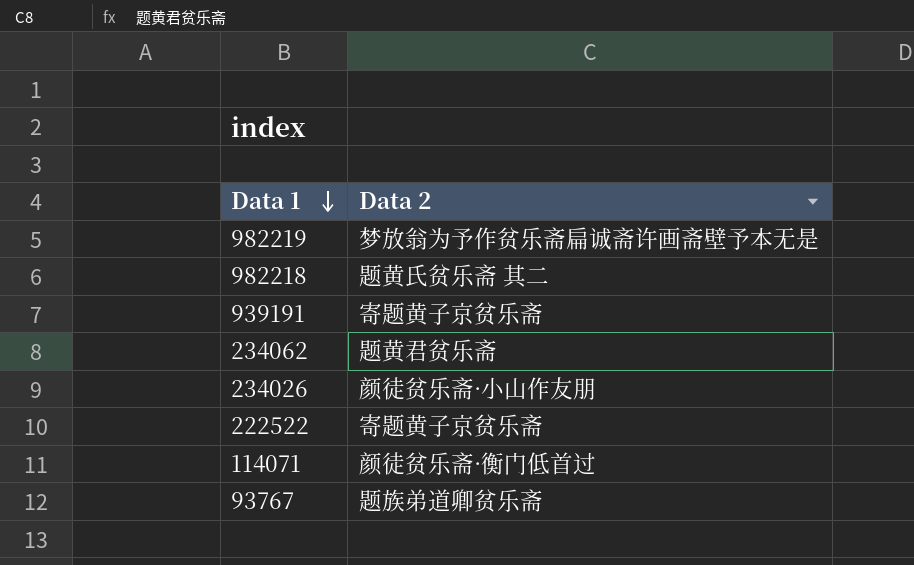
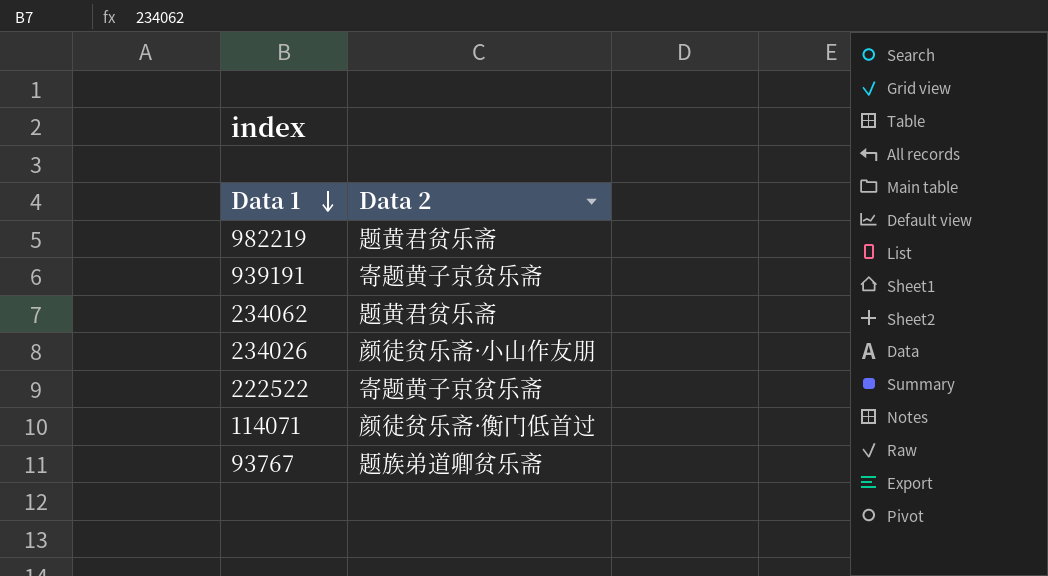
row 982218: 题黄氏贫乐斋 其二 -> none
982219 | Data 2: 梦放翁为予作贫乐斋扁诚斋许画斋壁予本无是 -> 题黄君贫乐斋

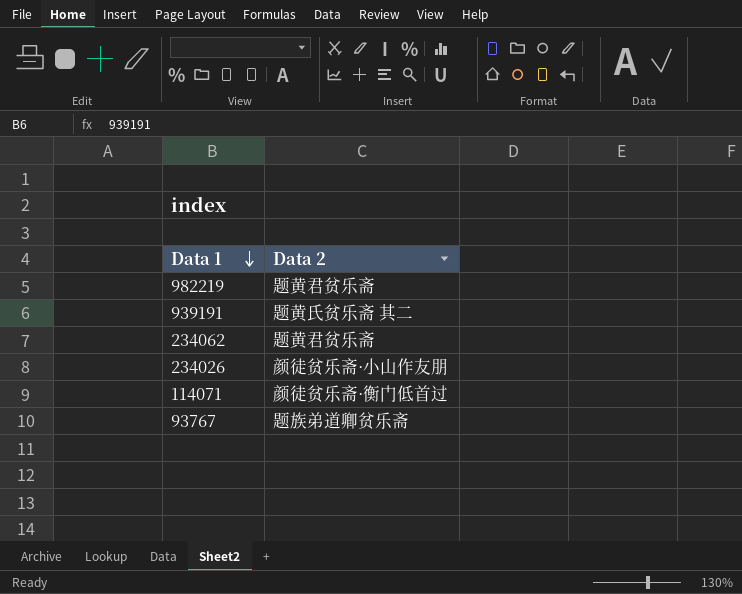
row 222522: 寄题黄子京贫乐斋 -> none
939191 | Data 2: 寄题黄子京贫乐斋 -> 题黄氏贫乐斋 其二

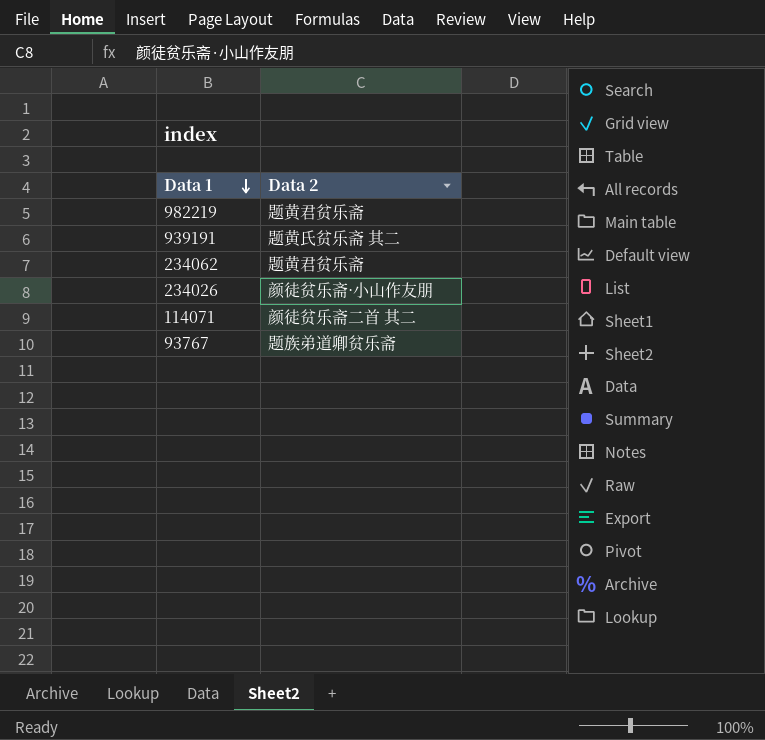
114071 | Data 2: 颜徒贫乐斋·衡门低首过 -> 颜徒贫乐斋二首 其二

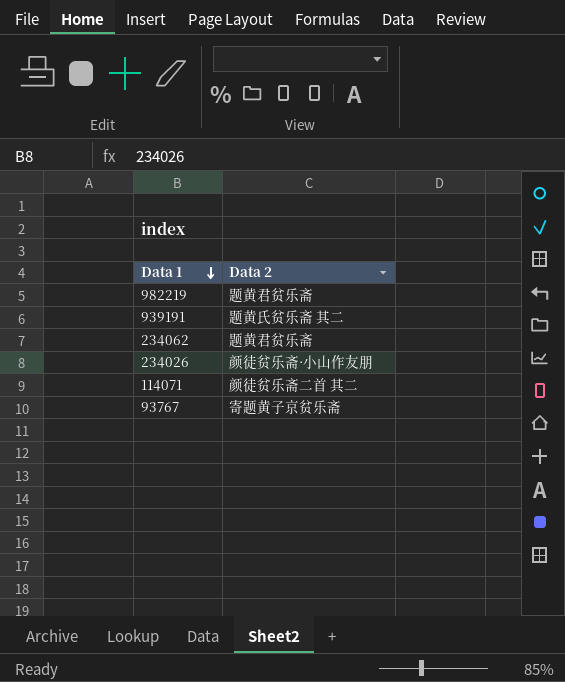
93767 | Data 2: 题族弟道卿贫乐斋 -> 寄题黄子京贫乐斋

